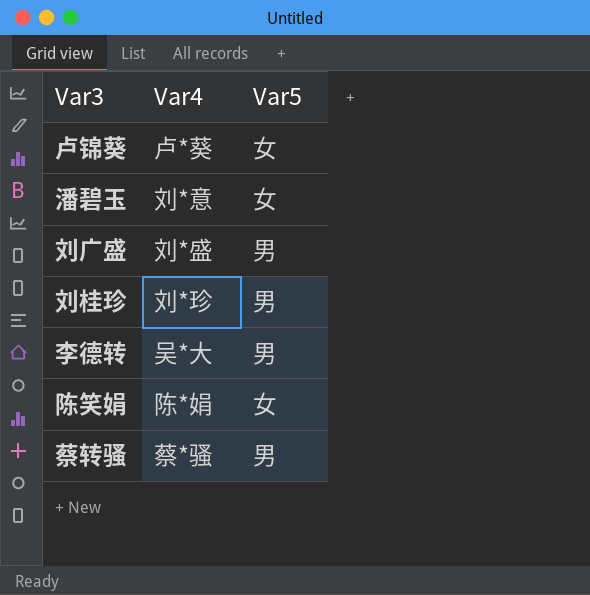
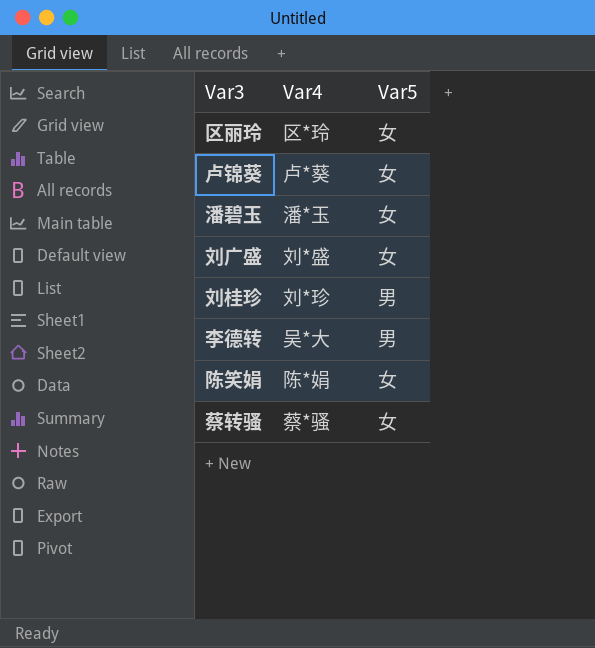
row 区丽玲: none -> 区*玲 | 女
潘碧玉 | Var4: 刘*意 -> 潘*玉
刘广盛 | Var5: 男 -> 女
蔡转骚 | Var5: 男 -> 女

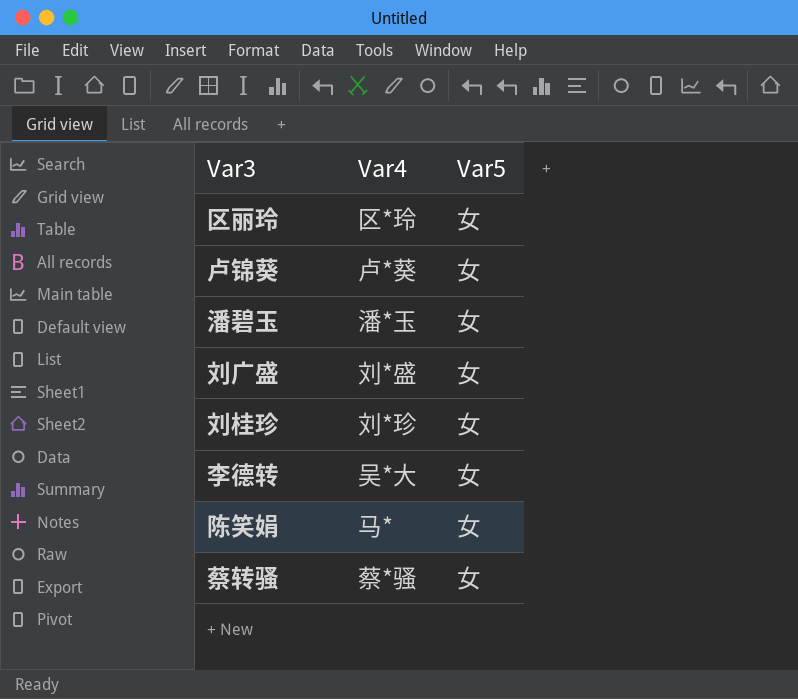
刘桂珍 | Var5: 男 -> 女
李德转 | Var5: 男 -> 女
陈笑娟 | Var4: 陈*娟 -> 马*

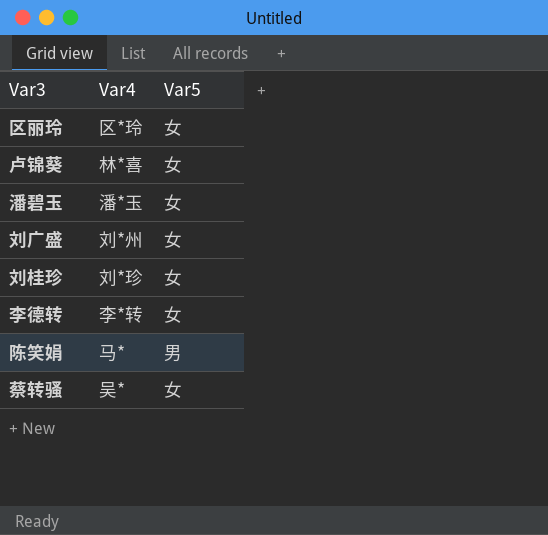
卢锦葵 | Var4: 卢*葵 -> 林*喜
刘广盛 | Var4: 刘*盛 -> 刘*州
李德转 | Var4: 吴*大 -> 李*转
陈笑娟 | Var5: 女 -> 男
蔡转骚 | Var4: 蔡*骚 -> 吴*

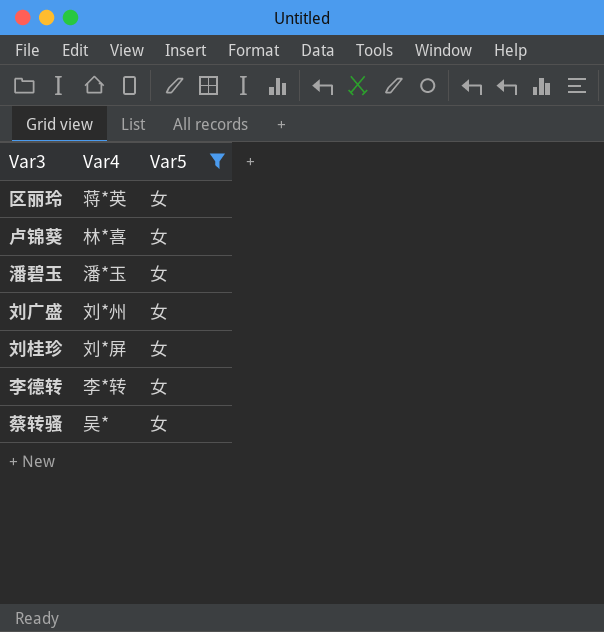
filter: none -> Var5 = 女
区丽玲 | Var4: 区*玲 -> 蒋*英
刘桂珍 | Var4: 刘*珍 -> 刘*屏

